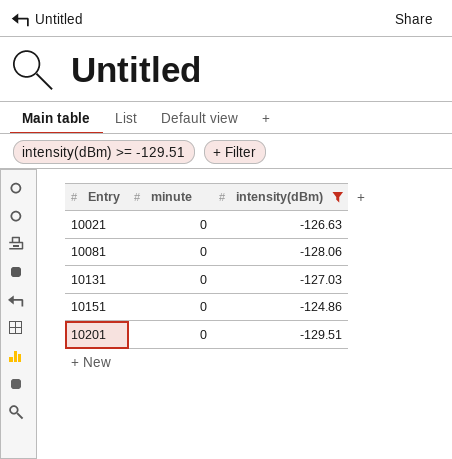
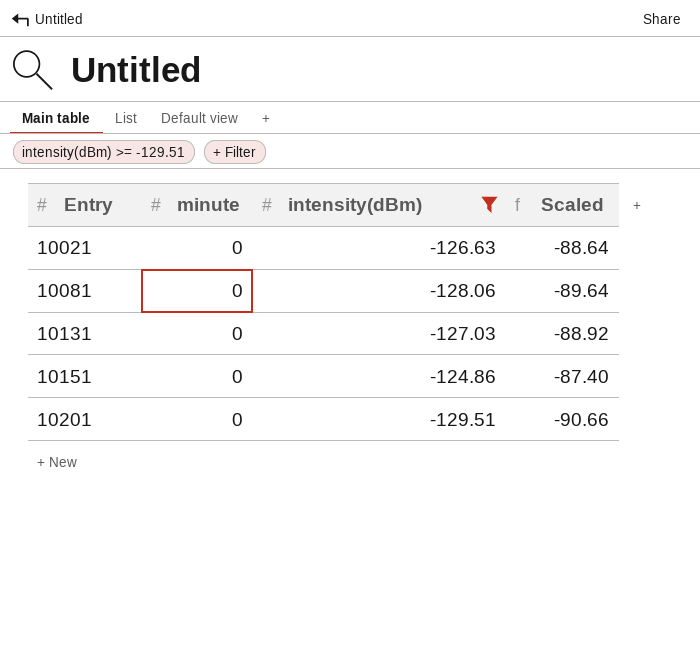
column Scaled | formula: none -> [intensity(dBm)] * 0.7

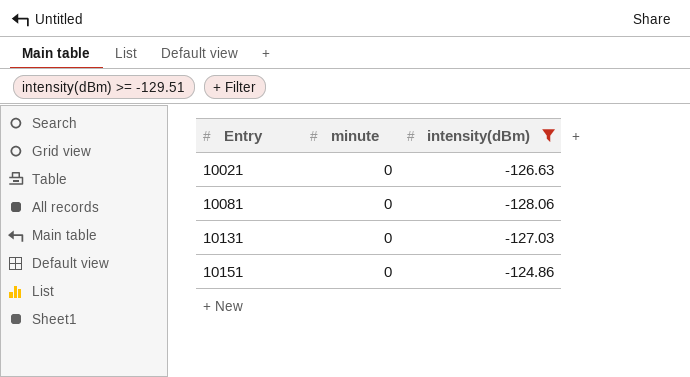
column Scaled | formula: [intensity(dBm)] * 0.7 -> none
row 10201: 0 | -129.51 | -90.66 -> none

